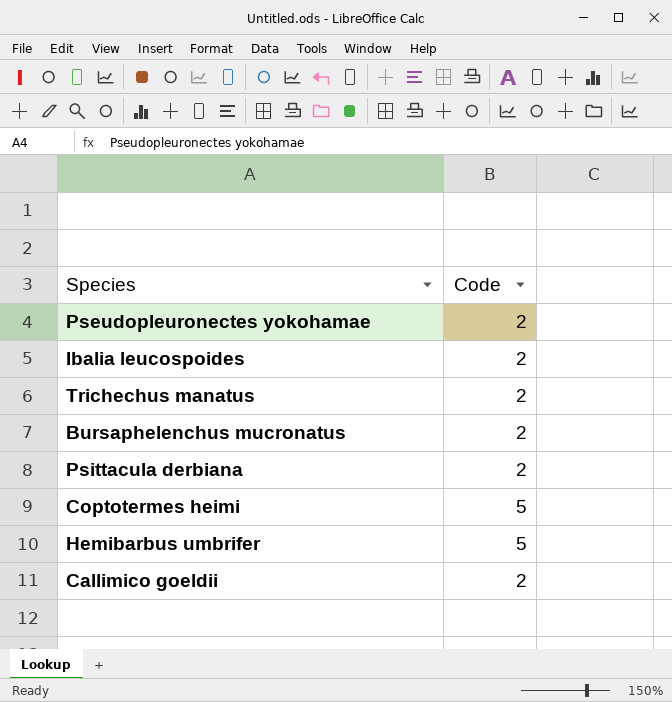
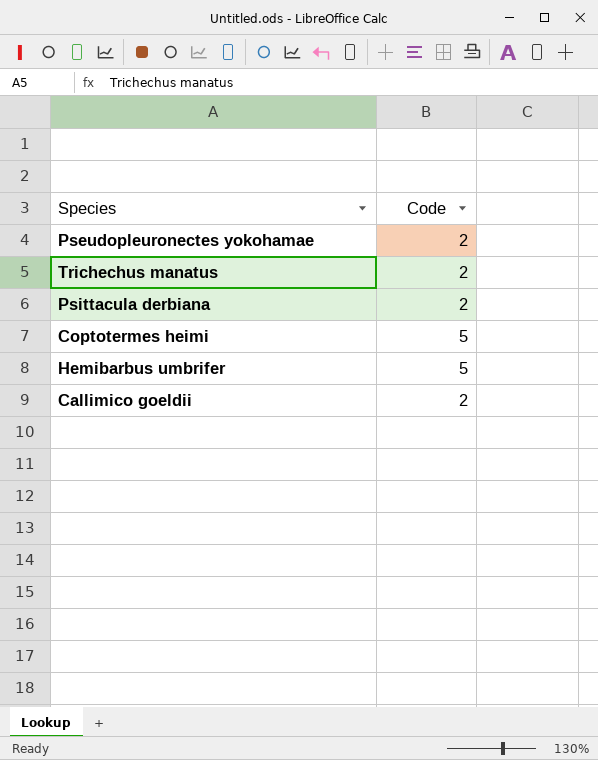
row Ibalia leucospoides: 2 -> none
row Bursaphelenchus mucronatus: 2 -> none

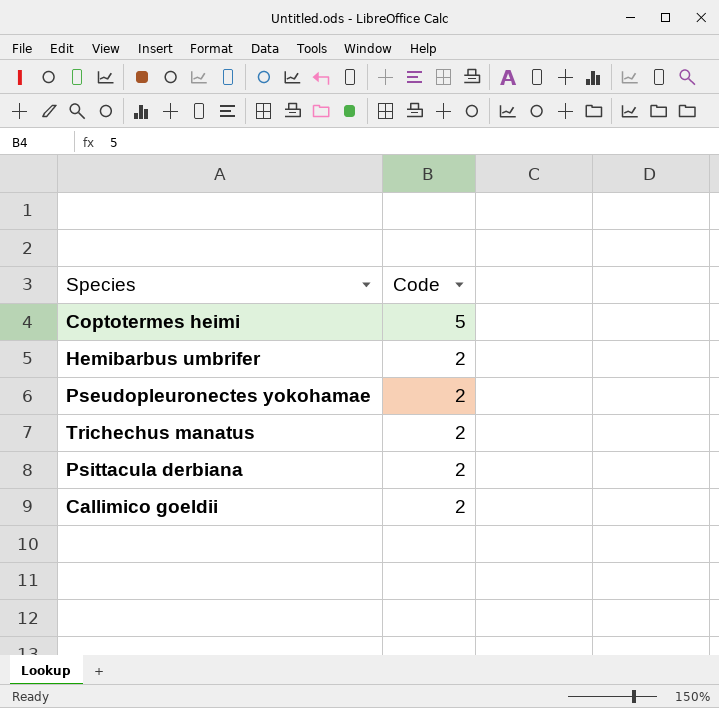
row order: none -> Code descending
Hemibarbus umbrifer | Code: 5 -> 2

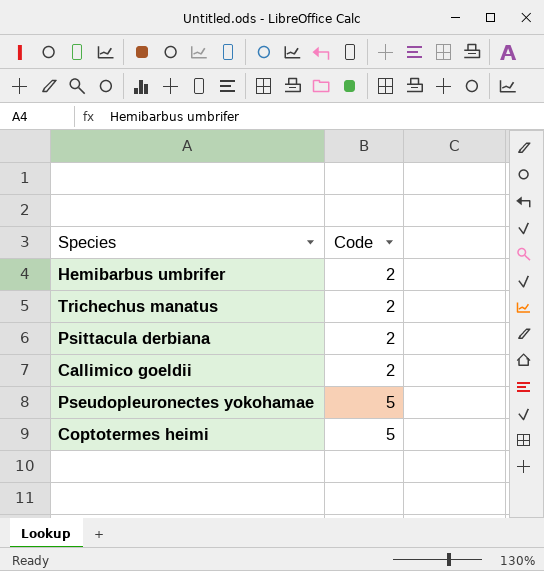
row order: Code descending -> Code ascending
Pseudopleuronectes yokohamae | Code: 2 -> 5

